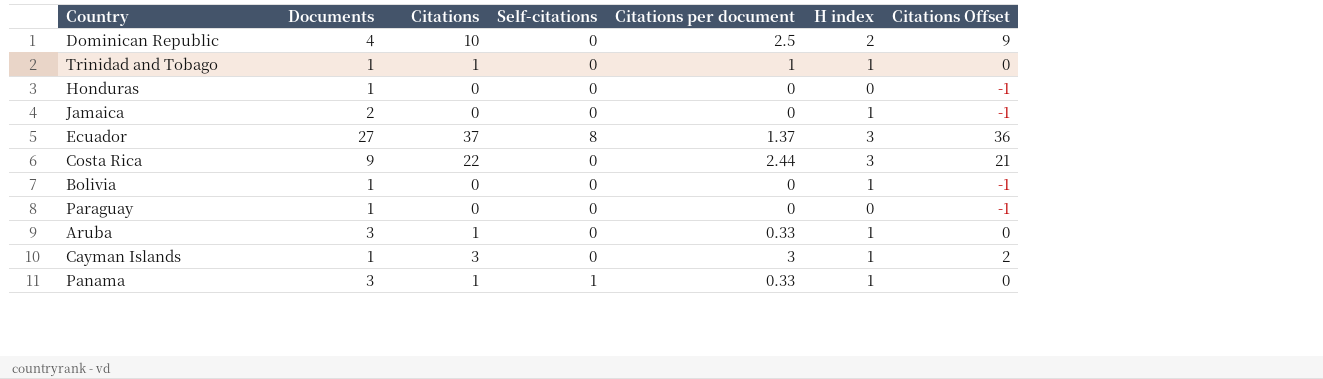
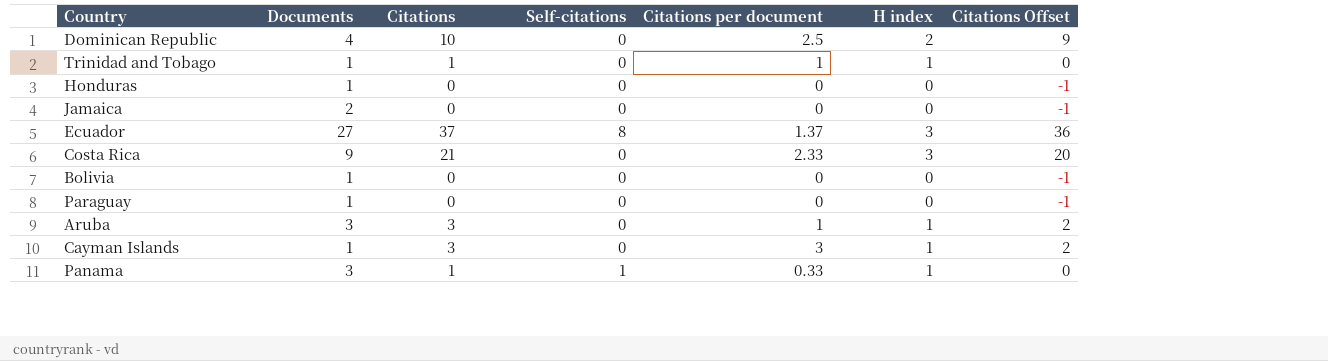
Jamaica | H index: 1 -> 0
Costa Rica | Citations: 22 -> 21
Costa Rica | Citations per document: 2.44 -> 2.33
Costa Rica | Citations Offset: 21 -> 20
Bolivia | H index: 1 -> 0
Aruba | Citations: 1 -> 3
Aruba | Citations per document: 0.33 -> 1
Aruba | Citations Offset: 0 -> 2

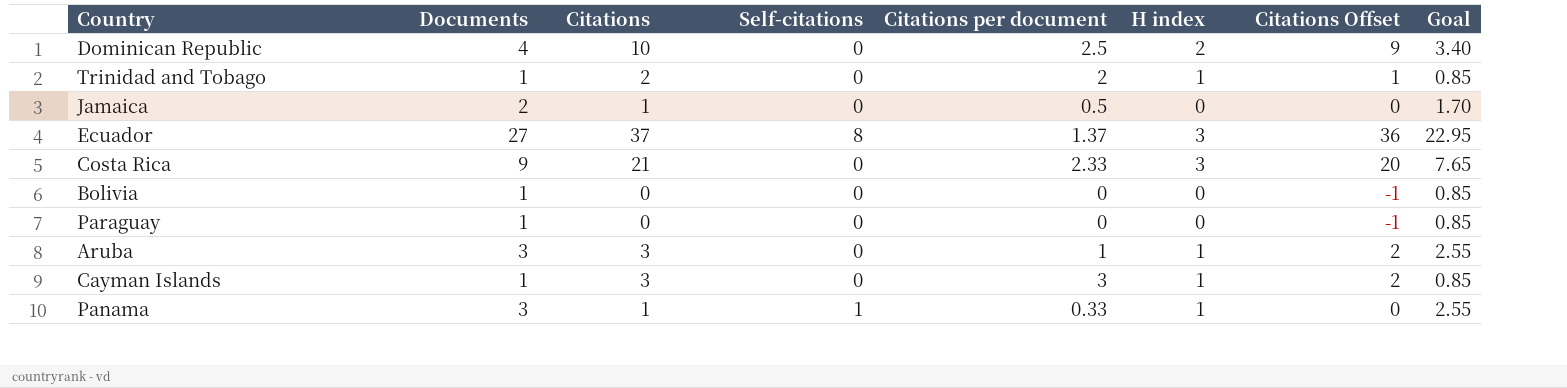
column Goal | formula: none -> [Documents] * 0.85
row Honduras: 1 | 0 | 0 | 0 | 0 | -1 -> none
Trinidad and Tobago | Citations: 1 -> 2
Trinidad and Tobago | Citations per document: 1 -> 2
Trinidad and Tobago | Citations Offset: 0 -> 1
Jamaica | Citations: 0 -> 1
Jamaica | Citations per document: 0 -> 0.5
Jamaica | Citations Offset: -1 -> 0

